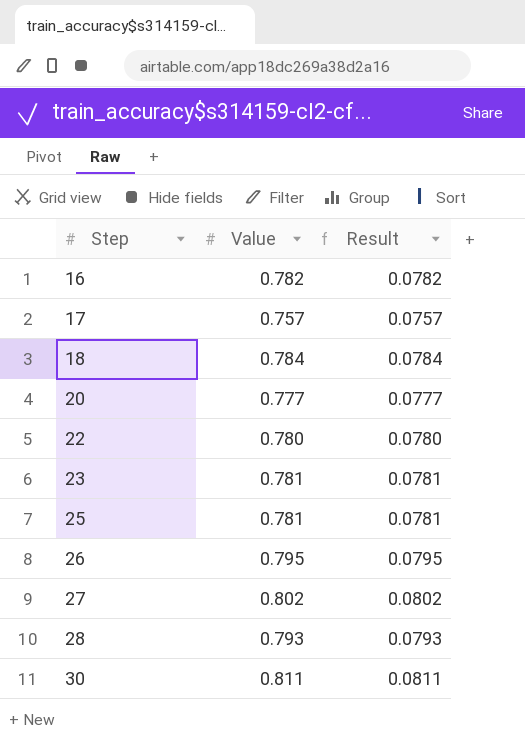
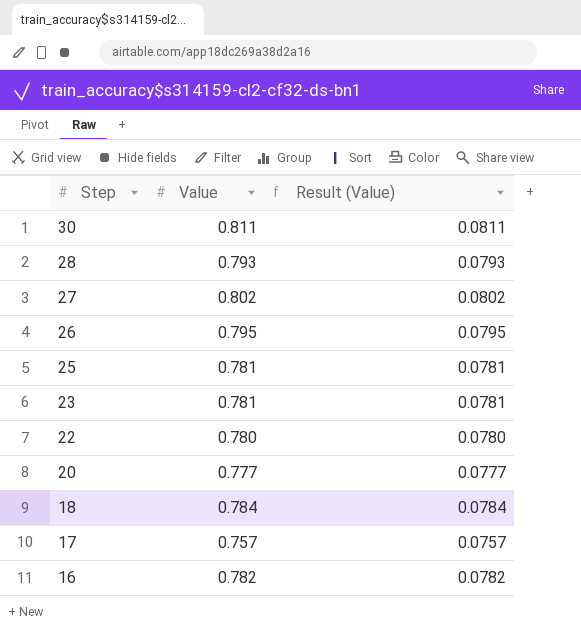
row order: Step ascending -> Step descending
column name: Result -> Result (Value)

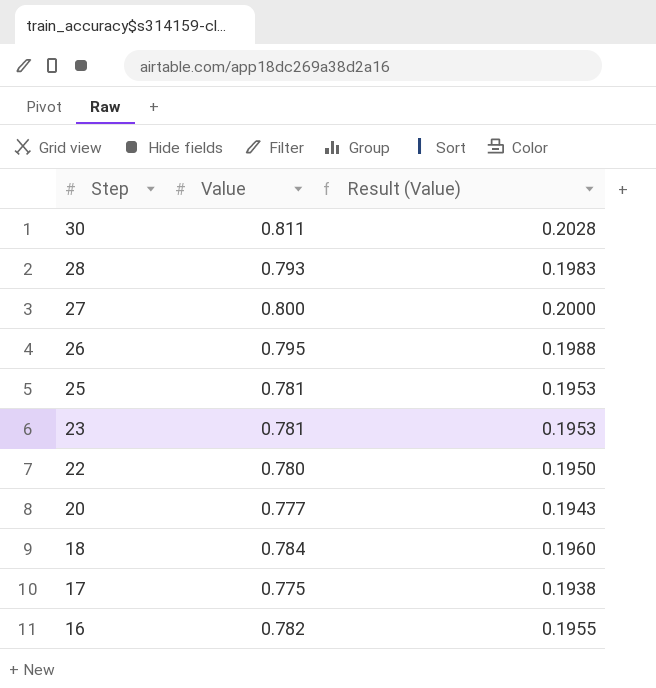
column Result (Value) | formula: [Value] * 0.1 -> [Value] * 0.25
27 | Value: 0.802 -> 0.800
17 | Value: 0.757 -> 0.775

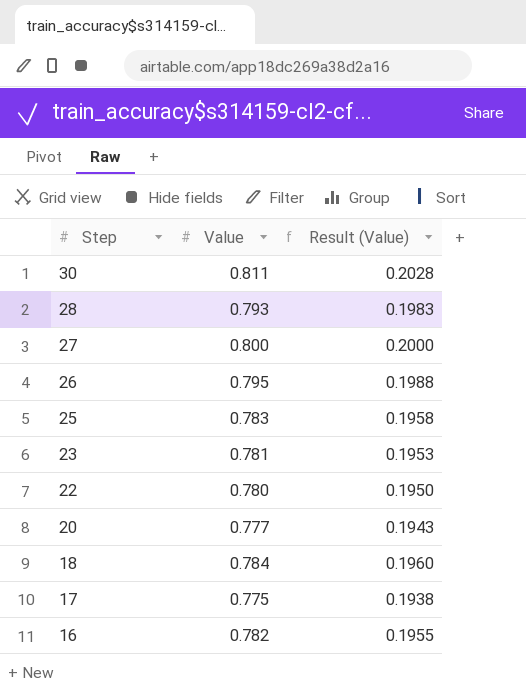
25 | Value: 0.781 -> 0.783
25 | Result (Value): 0.1953 -> 0.1958

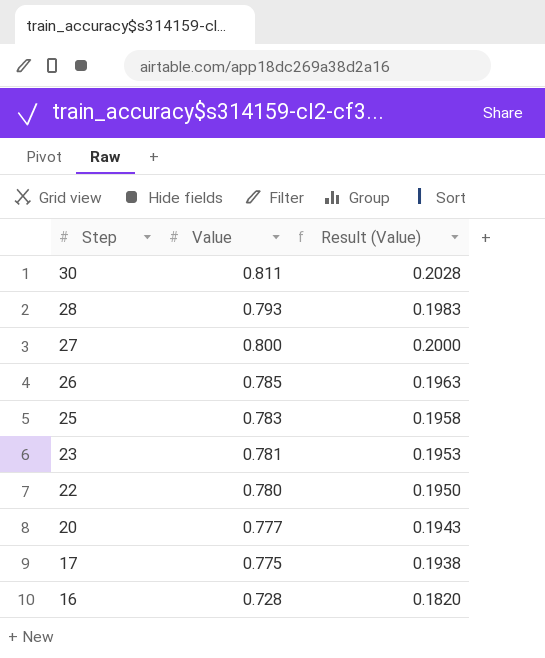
row 18: 0.784 | 0.1960 -> none
26 | Value: 0.795 -> 0.785
26 | Result (Value): 0.1988 -> 0.1963
16 | Value: 0.782 -> 0.728
16 | Result (Value): 0.1955 -> 0.1820

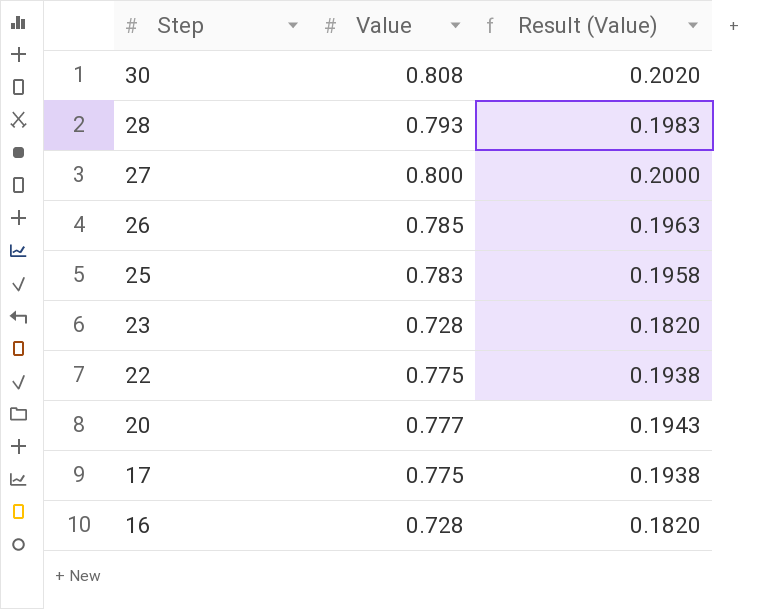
30 | Value: 0.811 -> 0.808
30 | Result (Value): 0.2028 -> 0.2020
23 | Value: 0.781 -> 0.728
23 | Result (Value): 0.1953 -> 0.1820
22 | Value: 0.780 -> 0.775
22 | Result (Value): 0.1950 -> 0.1938

